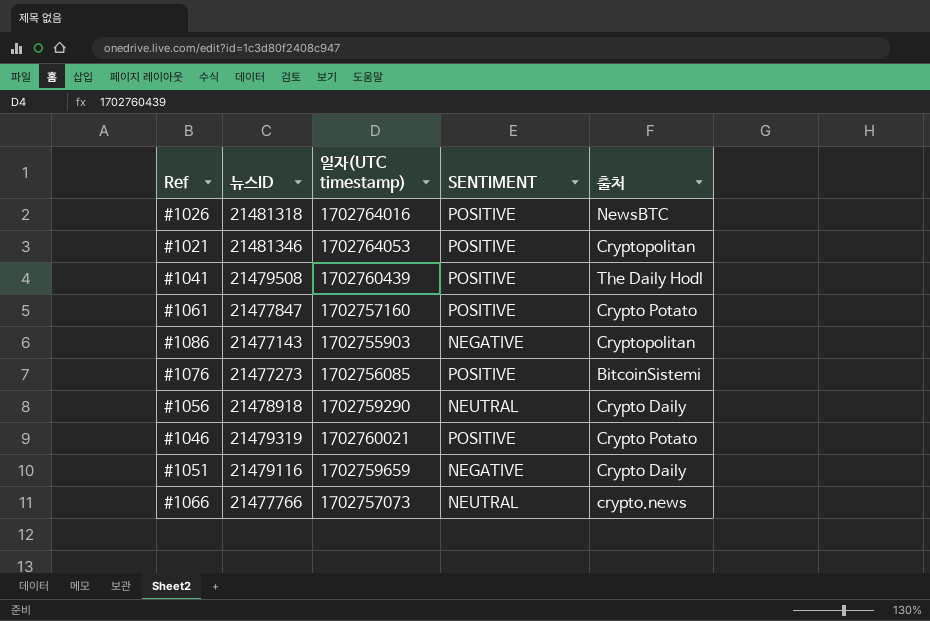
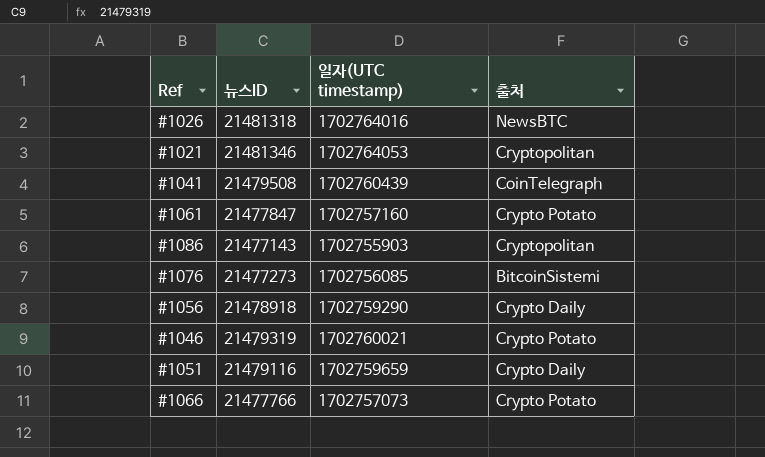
column SENTIMENT | position: 4 -> none
#1041 | 출처: The Daily Hodl -> CoinTelegraph
#1066 | 출처: crypto.news -> Crypto Potato

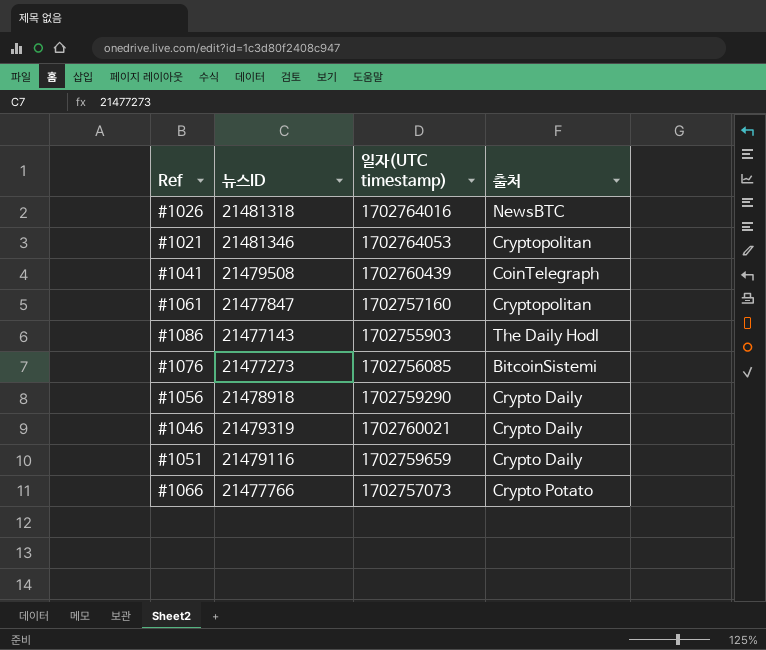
#1061 | 출처: Crypto Potato -> Cryptopolitan
#1086 | 출처: Cryptopolitan -> The Daily Hodl
#1046 | 출처: Crypto Potato -> Crypto Daily

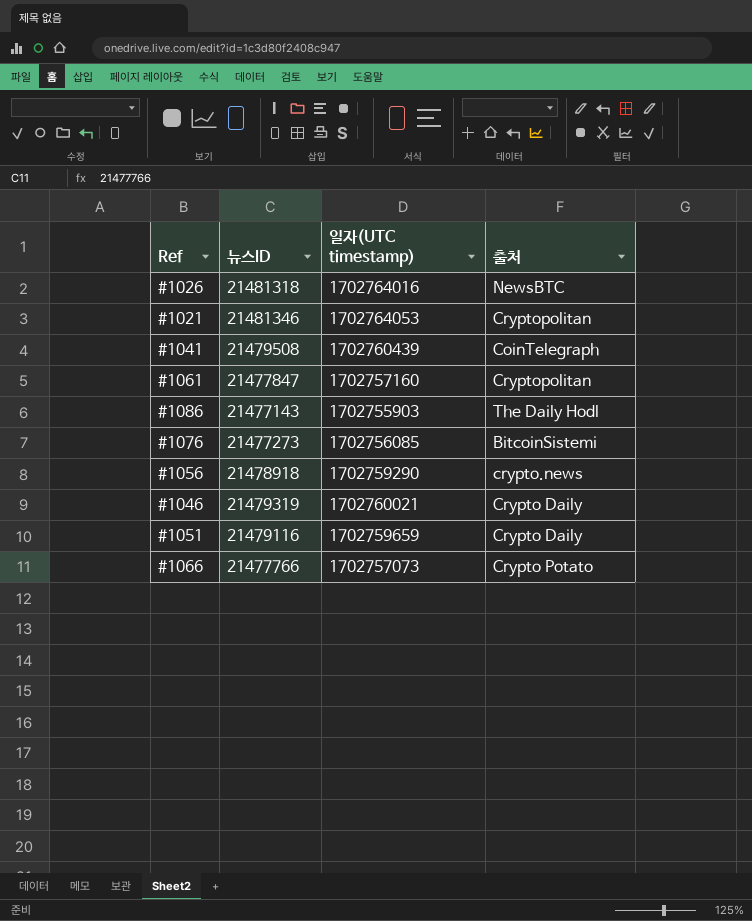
#1056 | 출처: Crypto Daily -> crypto.news

